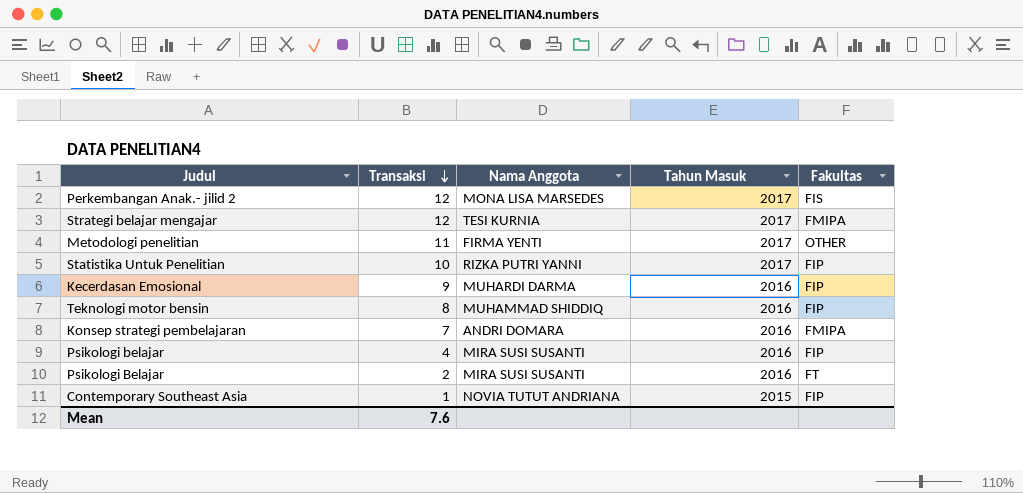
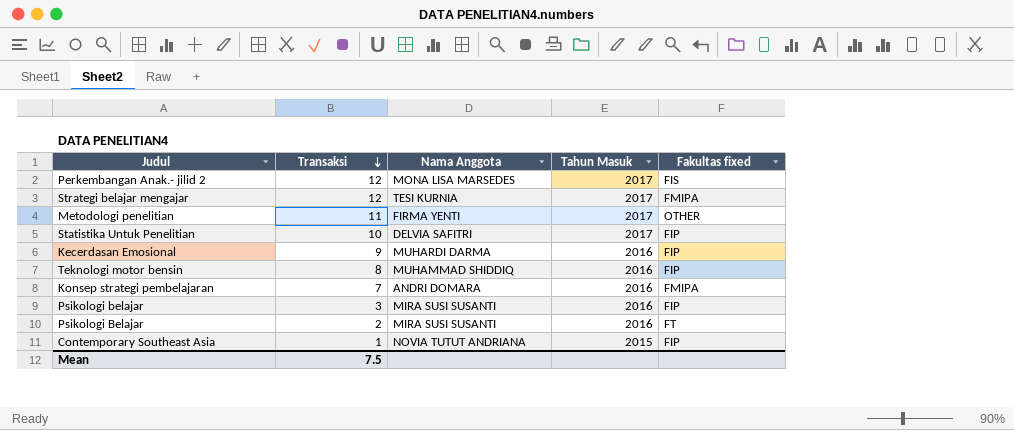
column name: Fakultas -> Fakultas fixed
Statistika Untuk Penelitian | Nama Anggota: RIZKA PUTRI YANNI -> DELVIA SAFITRI
Psikologi belajar | Transaksi: 4 -> 3
Mean | Transaksi: 7.6 -> 7.5

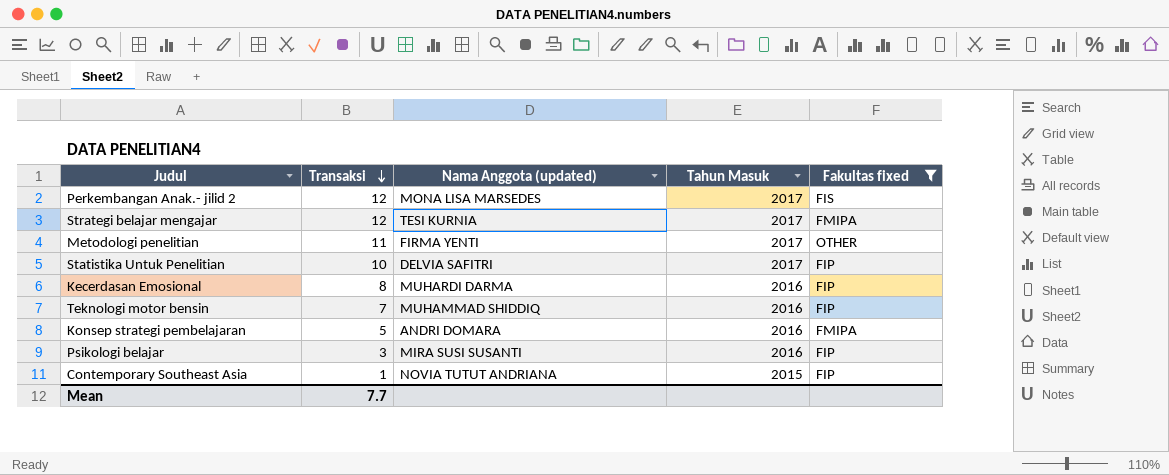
filter: none -> Fakultas fixed != FT
column name: Nama Anggota -> Nama Anggota (updated)
Kecerdasan Emosional | Transaksi: 9 -> 8
Teknologi motor bensin | Transaksi: 8 -> 7
Konsep strategi pembelajaran | Transaksi: 7 -> 5
Mean | Transaksi: 7.5 -> 7.7

